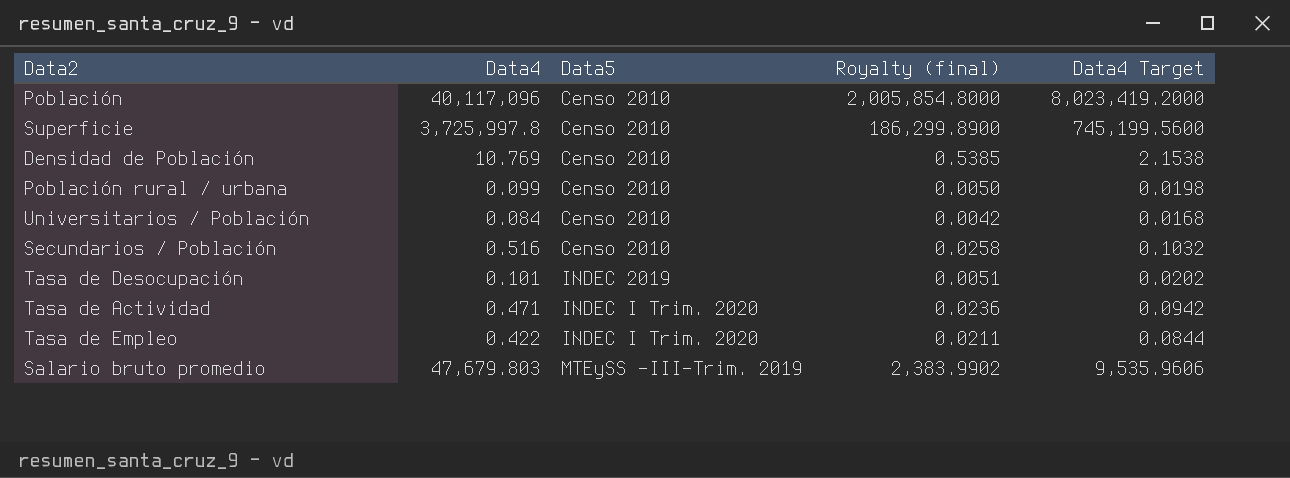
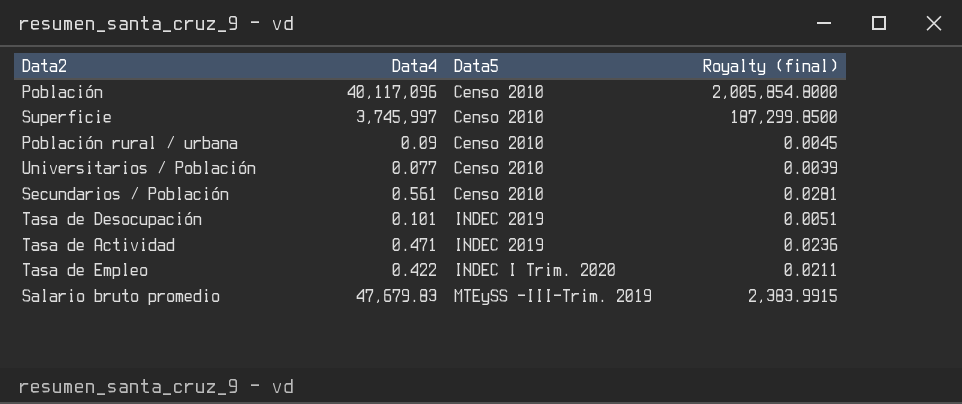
column Data4 Target | formula: [Data4] * 0.2 -> none
row Densidad de Población: 10.769 | Censo 2010 | 0.5385 | 2.1538 -> none
Superficie | Data4: 3,725,997.8 -> 3,745,997
Superficie | Royalty (final): 186,299.8900 -> 187,299.8500
Población rural / urbana | Data4: 0.099 -> 0.09
Población rural / urbana | Royalty (final): 0.0050 -> 0.0045
Universitarios / Población | Data4: 0.084 -> 0.077
Universitarios / Población | Royalty (final): 0.0042 -> 0.0039
Secundarios / Población | Data4: 0.516 -> 0.561
Secundarios / Población | Royalty (final): 0.0258 -> 0.0281
Tasa de Actividad | Data5: INDEC I Trim. 2020 -> INDEC 2019
Salario bruto promedio | Data4: 47,679.803 -> 47,679.83
Salario bruto promedio | Royalty (final): 2,383.9902 -> 2,383.9915

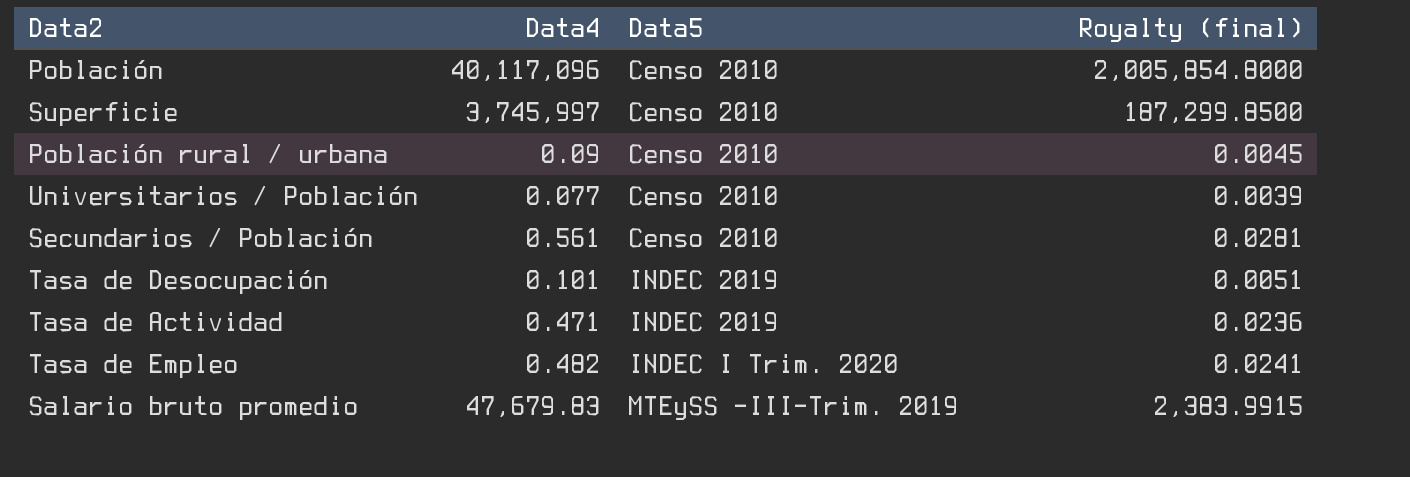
Tasa de Empleo | Data4: 0.422 -> 0.482
Tasa de Empleo | Royalty (final): 0.0211 -> 0.0241

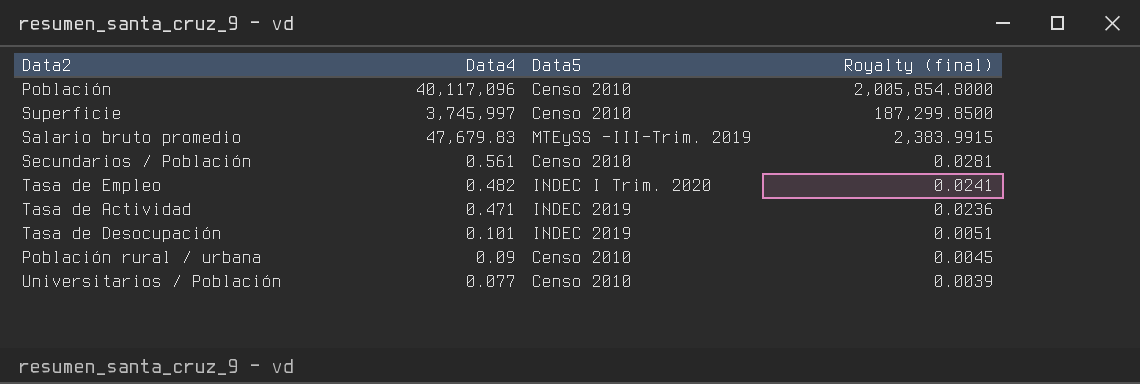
row order: Data5 ascending -> Data4 descending

